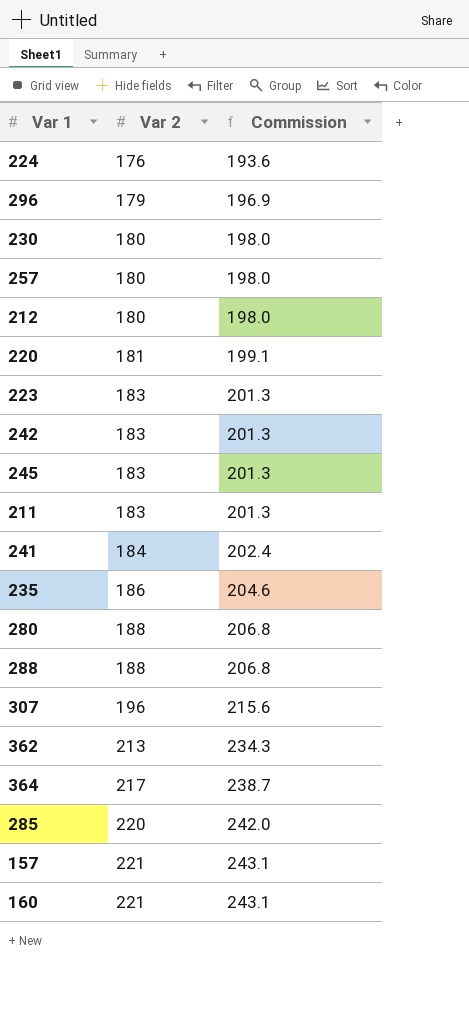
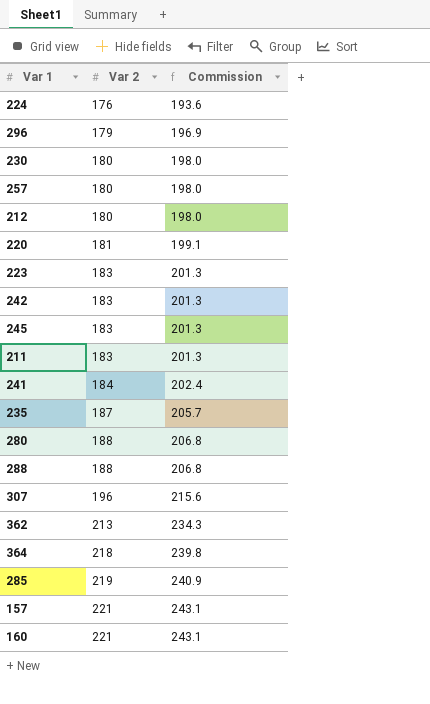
235 | Var 2: 186 -> 187
235 | Commission: 204.6 -> 205.7
364 | Var 2: 217 -> 218
364 | Commission: 238.7 -> 239.8
285 | Var 2: 220 -> 219
285 | Commission: 242.0 -> 240.9

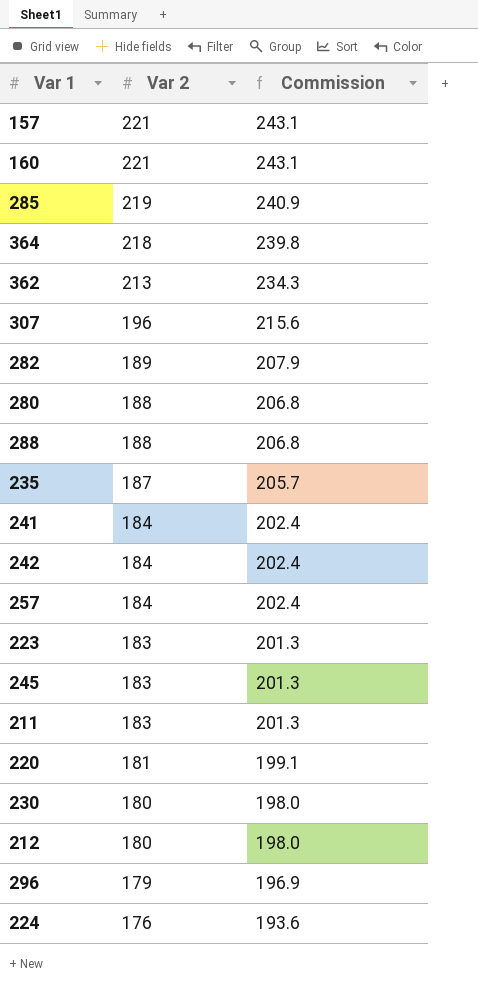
row order: Var 2 ascending -> Var 2 descending
row 282: none -> 189 | 207.9
242 | Var 2: 183 -> 184
242 | Commission: 201.3 -> 202.4
257 | Var 2: 180 -> 184
257 | Commission: 198.0 -> 202.4

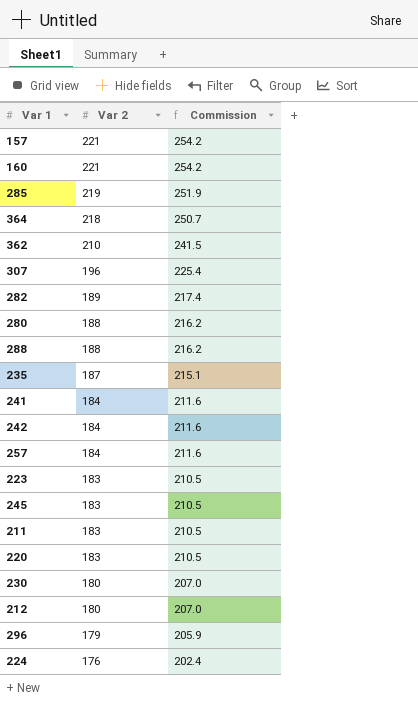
column Commission | formula: [Var 2] * 1.1 -> [Var 2] * 1.15
362 | Var 2: 213 -> 210
220 | Var 2: 181 -> 183

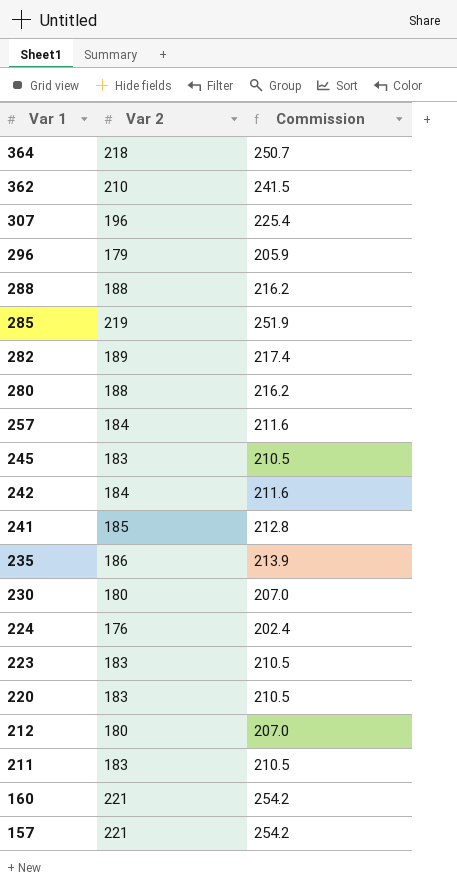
row order: Var 2 descending -> Var 1 descending
241 | Var 2: 184 -> 185
241 | Commission: 211.6 -> 212.8
235 | Var 2: 187 -> 186
235 | Commission: 215.1 -> 213.9

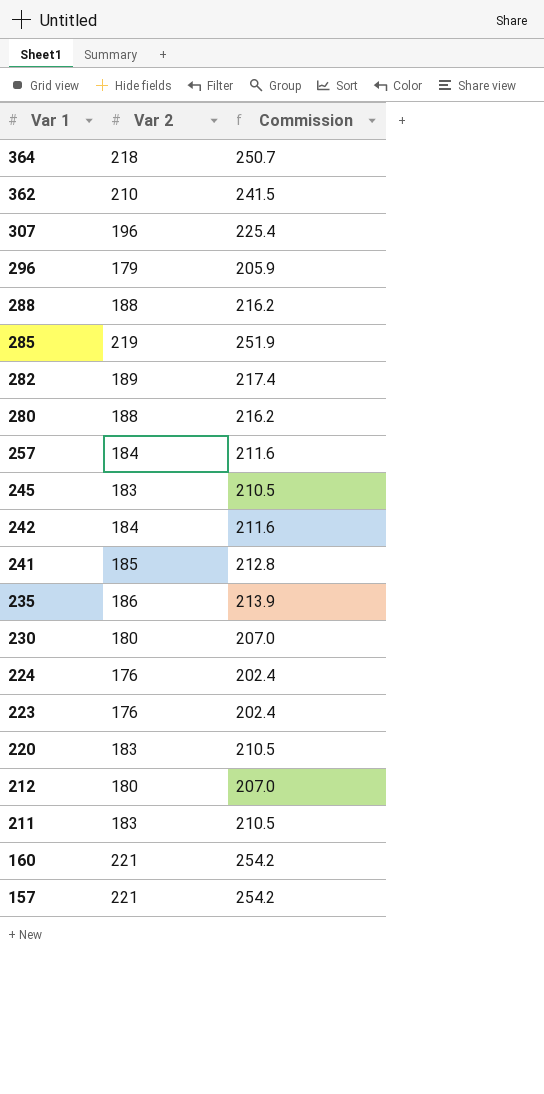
223 | Var 2: 183 -> 176
223 | Commission: 210.5 -> 202.4

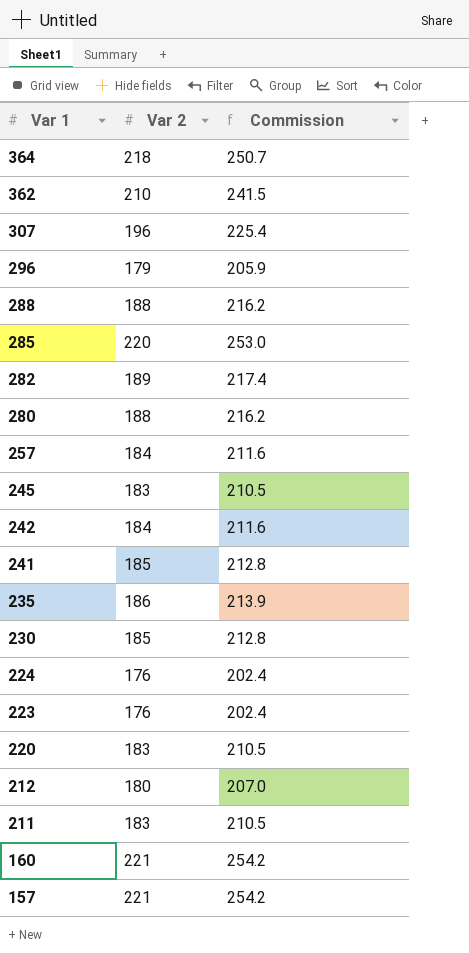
285 | Var 2: 219 -> 220
285 | Commission: 251.9 -> 253.0
230 | Var 2: 180 -> 185
230 | Commission: 207.0 -> 212.8

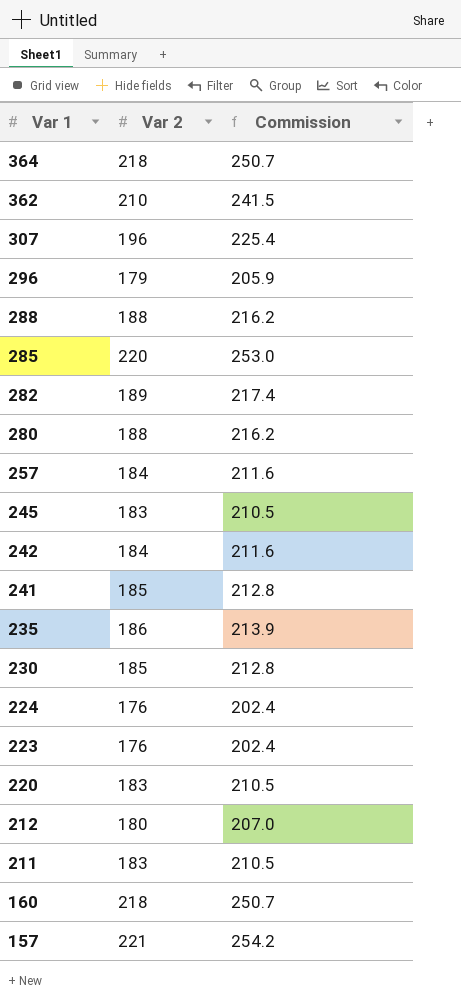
160 | Var 2: 221 -> 218
160 | Commission: 254.2 -> 250.7

